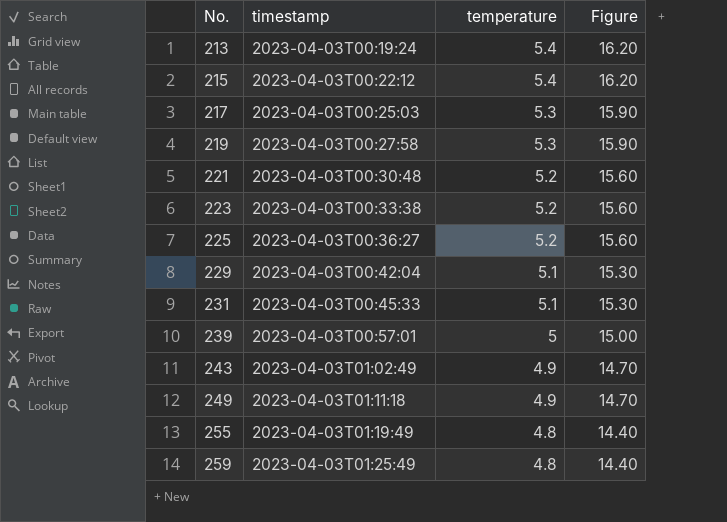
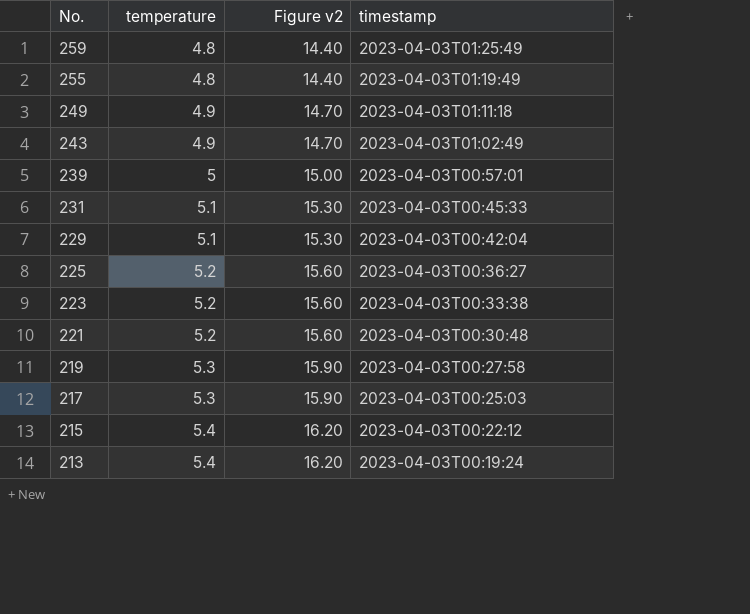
row order: No. ascending -> No. descending
column name: Figure -> Figure v2
column timestamp | position: 2 -> 4

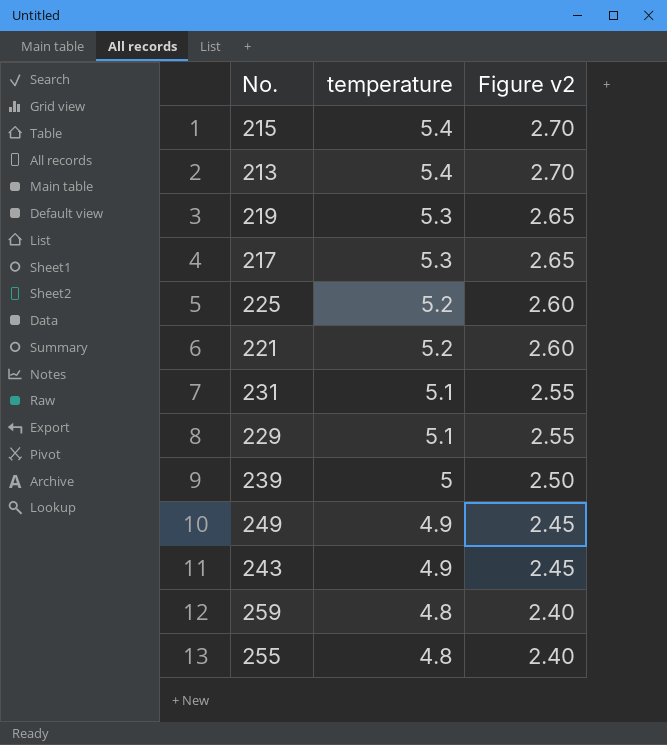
row order: No. descending -> temperature descending
column timestamp | position: 4 -> none
column Figure v2 | formula: [temperature] * 3 -> [temperature] * 0.5
row 223: 5.2 | 15.60 | 2023-04-03T00:33:38 -> none

